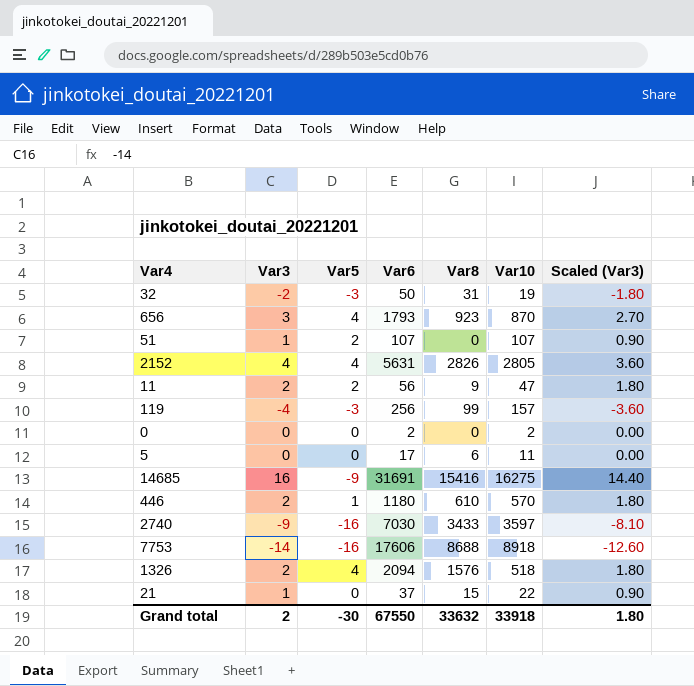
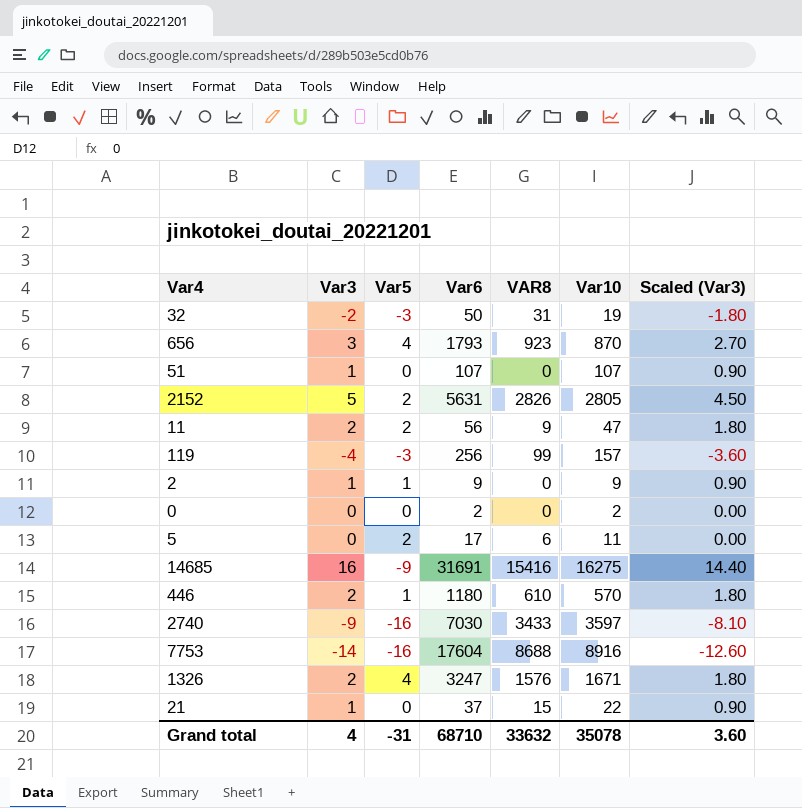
column name: Var8 -> VAR8
51 | Var5: 2 -> 0
2152 | Var3: 4 -> 5
2152 | Var5: 4 -> 2
2152 | Scaled (Var3): 3.60 -> 4.50
row 2: none -> 1 | 1 | 9 | 0 | 9 | 0.90
5 | Var5: 0 -> 2
7753 | Var6: 17606 -> 17604
7753 | Var10: 8918 -> 8916
1326 | Var6: 2094 -> 3247
1326 | Var10: 518 -> 1671
Grand total | Var3: 2 -> 4
Grand total | Var5: -30 -> -31
Grand total | Var6: 67550 -> 68710
Grand total | Var10: 33918 -> 35078
Grand total | Scaled (Var3): 1.80 -> 3.60

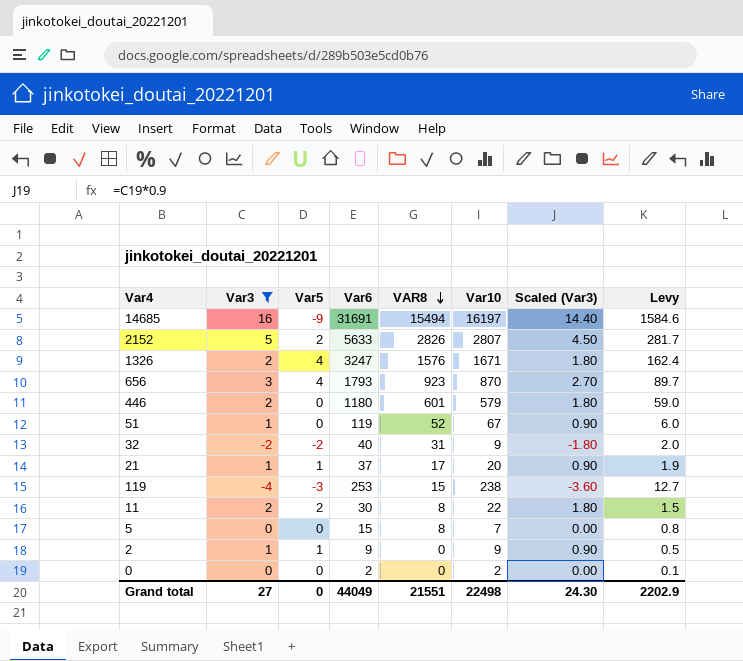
filter: none -> Var3 >= -4
row order: none -> VAR8 descending
column Levy | formula: none -> [Var6] * 0.05
14685 | VAR8: 15416 -> 15494
14685 | Var10: 16275 -> 16197
2152 | Var6: 5631 -> 5633
2152 | Var10: 2805 -> 2807
446 | Var5: 1 -> 0
446 | VAR8: 610 -> 601
446 | Var10: 570 -> 579
51 | Var6: 107 -> 119
51 | VAR8: 0 -> 52
51 | Var10: 107 -> 67
32 | Var5: -3 -> -2
32 | Var6: 50 -> 40
32 | Var10: 19 -> 9
21 | Var5: 0 -> 1
21 | VAR8: 15 -> 17
21 | Var10: 22 -> 20
119 | Var6: 256 -> 253
119 | VAR8: 99 -> 15
119 | Var10: 157 -> 238
11 | Var6: 56 -> 30
11 | VAR8: 9 -> 8
11 | Var10: 47 -> 22
5 | Var5: 2 -> 0
5 | Var6: 17 -> 15
5 | VAR8: 6 -> 8
5 | Var10: 11 -> 7
Grand total | Var3: 4 -> 27
Grand total | Var5: -31 -> 0
Grand total | Var6: 68710 -> 44049
Grand total | VAR8: 33632 -> 21551
Grand total | Var10: 35078 -> 22498
Grand total | Scaled (Var3): 3.60 -> 24.30

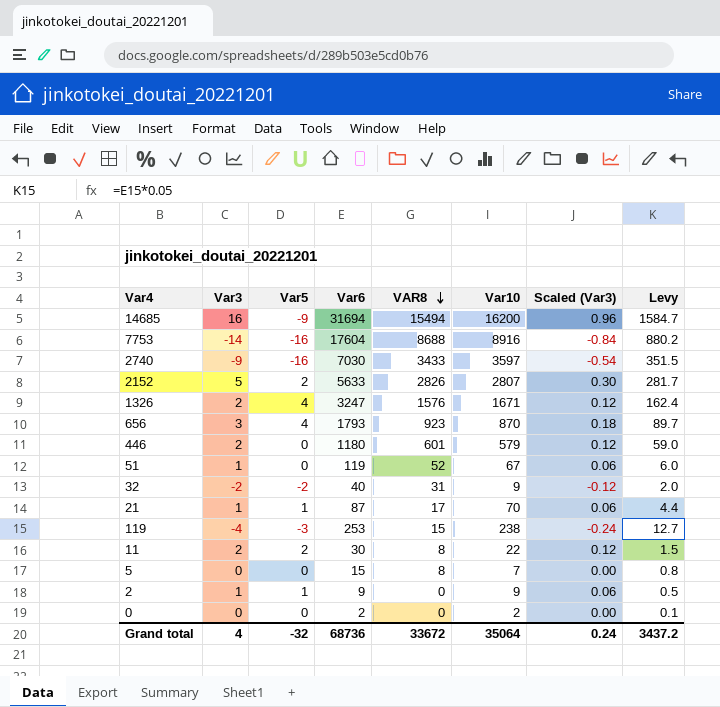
filter: Var3 >= -4 -> none
column Scaled (Var3) | formula: [Var3] * 0.9 -> [Var3] * 0.06
14685 | Var6: 31691 -> 31694
14685 | Var10: 16197 -> 16200
14685 | Levy: 1584.6 -> 1584.7
21 | Var6: 37 -> 87
21 | Var10: 20 -> 70
21 | Levy: 1.9 -> 4.4
Grand total | Var3: 27 -> 4
Grand total | Var5: 0 -> -32
Grand total | Var6: 44049 -> 68736
Grand total | VAR8: 21551 -> 33672
Grand total | Var10: 22498 -> 35064
Grand total | Scaled (Var3): 24.30 -> 0.24
Grand total | Levy: 2202.9 -> 3437.2

